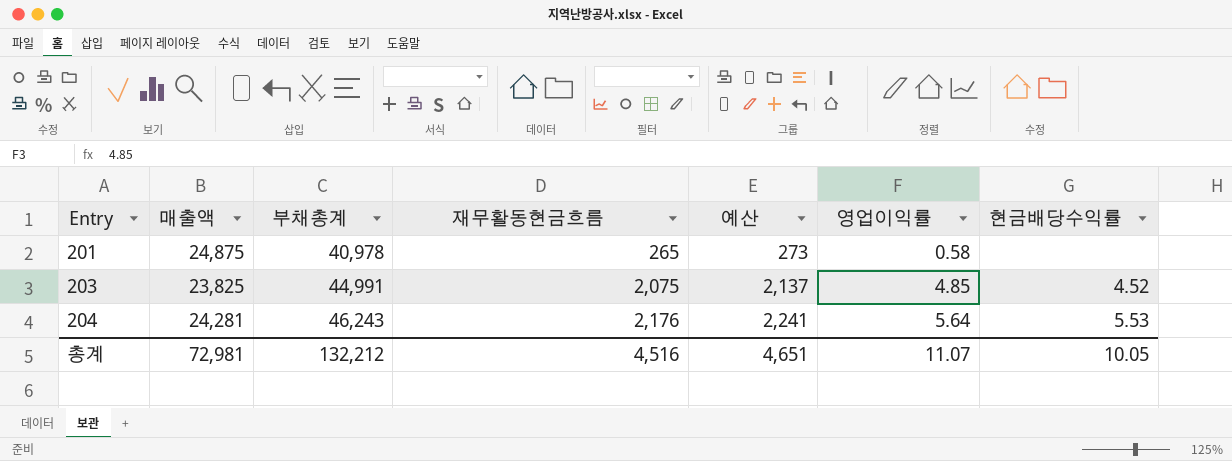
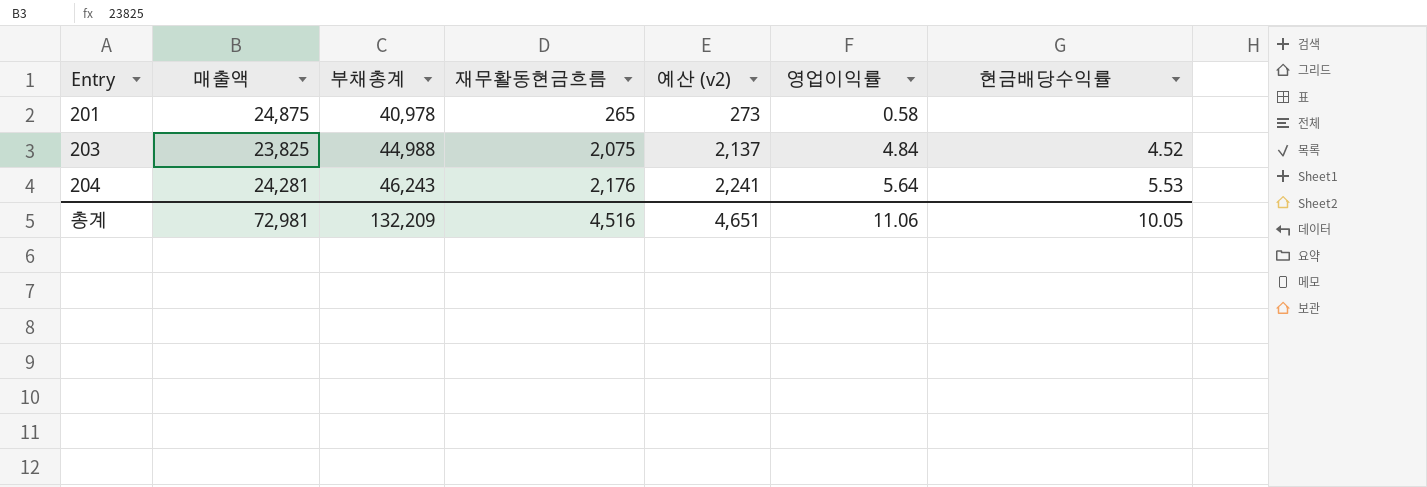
column name: 예산 -> 예산 (v2)
203 | 부채총계: 44,991 -> 44,988
203 | 영업이익률: 4.85 -> 4.84
총계 | 부채총계: 132,212 -> 132,209
총계 | 영업이익률: 11.07 -> 11.06

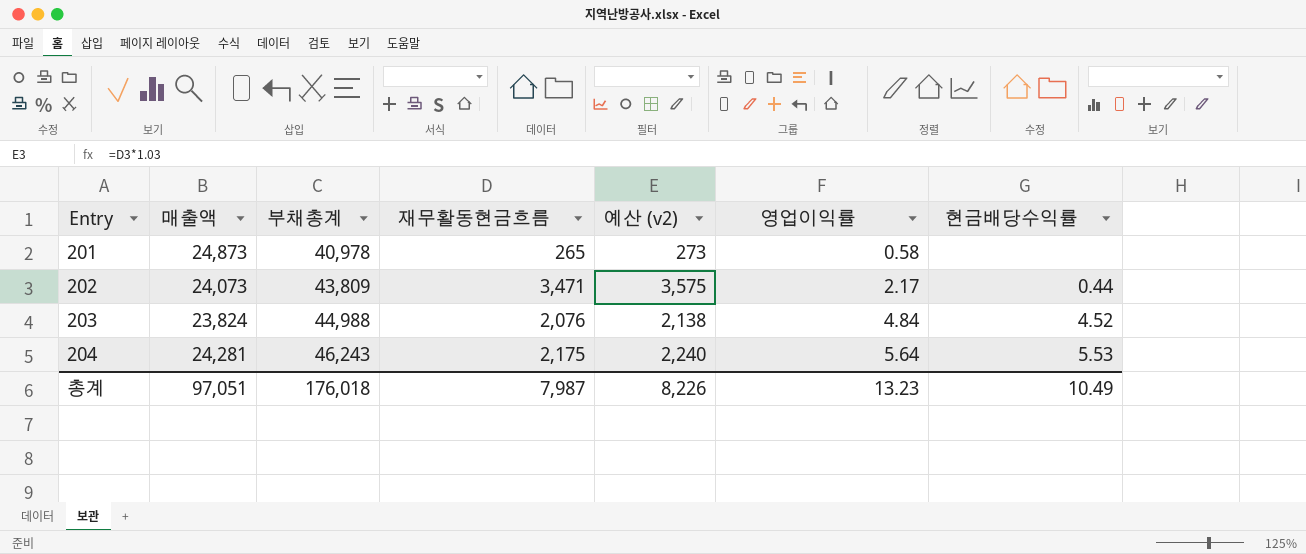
201 | 매출액: 24,875 -> 24,873
row 202: none -> 24,073 | 43,809 | 3,471 | 3,575 | 2.17 | 0.44
203 | 매출액: 23,825 -> 23,824
203 | 재무활동현금흐름: 2,075 -> 2,076
203 | 예산 (v2): 2,137 -> 2,138
204 | 재무활동현금흐름: 2,176 -> 2,175
204 | 예산 (v2): 2,241 -> 2,240
총계 | 매출액: 72,981 -> 97,051
총계 | 부채총계: 132,209 -> 176,018
총계 | 재무활동현금흐름: 4,516 -> 7,987
총계 | 예산 (v2): 4,651 -> 8,226
총계 | 영업이익률: 11.06 -> 13.23
총계 | 현금배당수익률: 10.05 -> 10.49

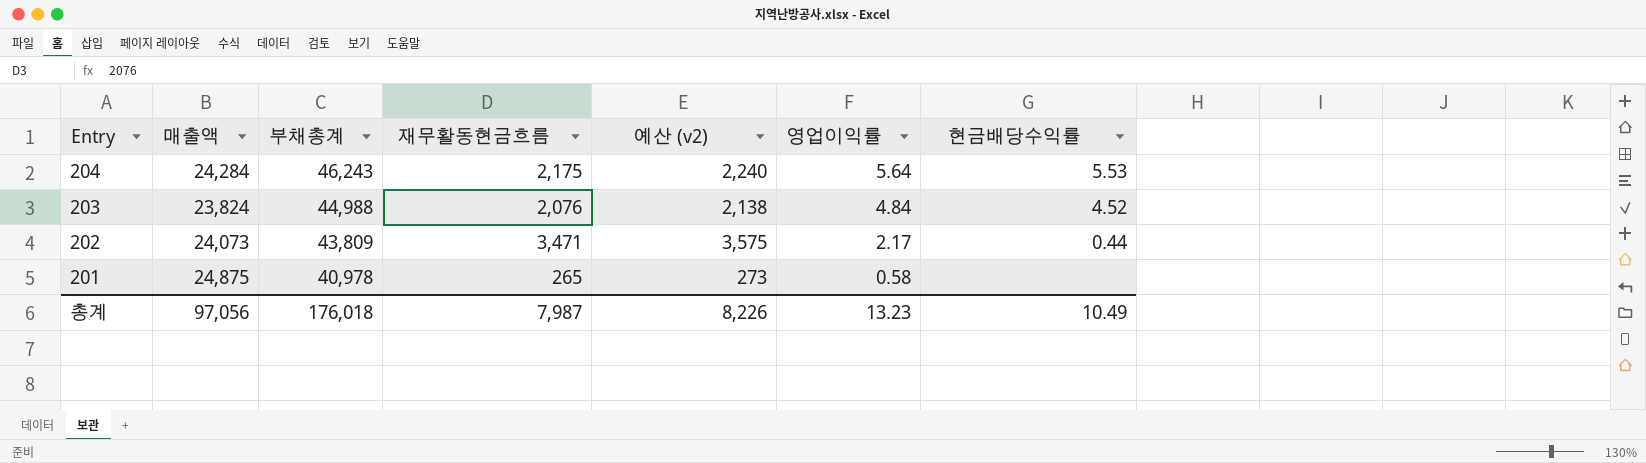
row order: Entry ascending -> Entry descending
204 | 매출액: 24,281 -> 24,284
201 | 매출액: 24,873 -> 24,875
총계 | 매출액: 97,051 -> 97,056

